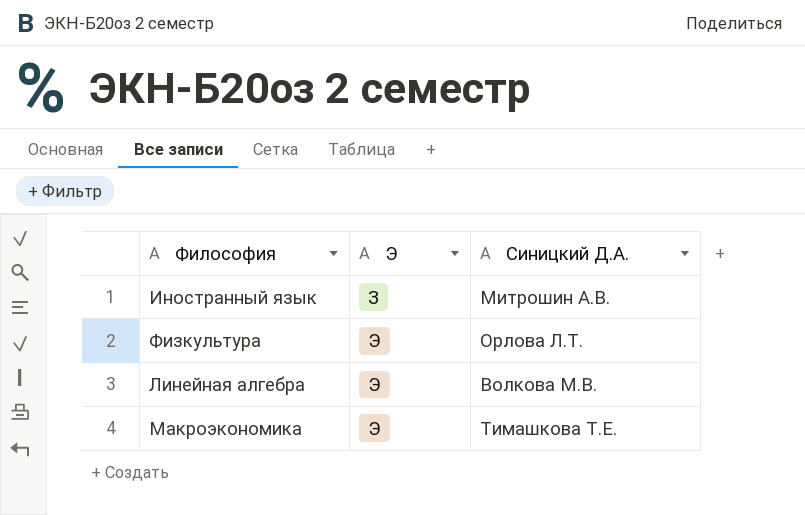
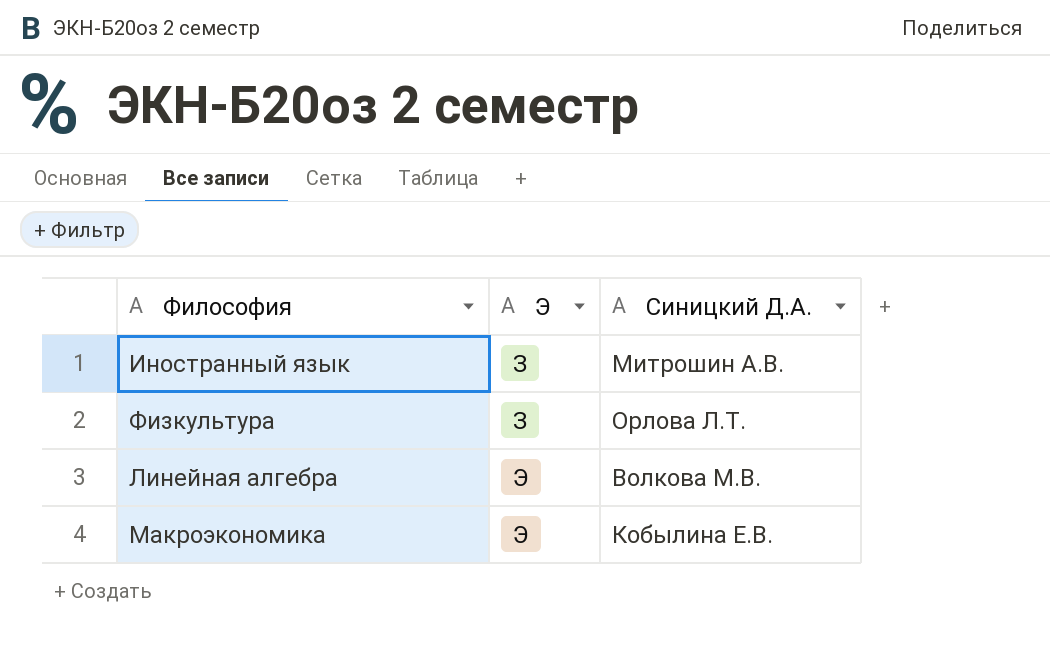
Физкультура | Э: Э -> З
Макроэкономика | Синицкий Д.А.: Тимашкова Т.Е. -> Кобылина Е.В.

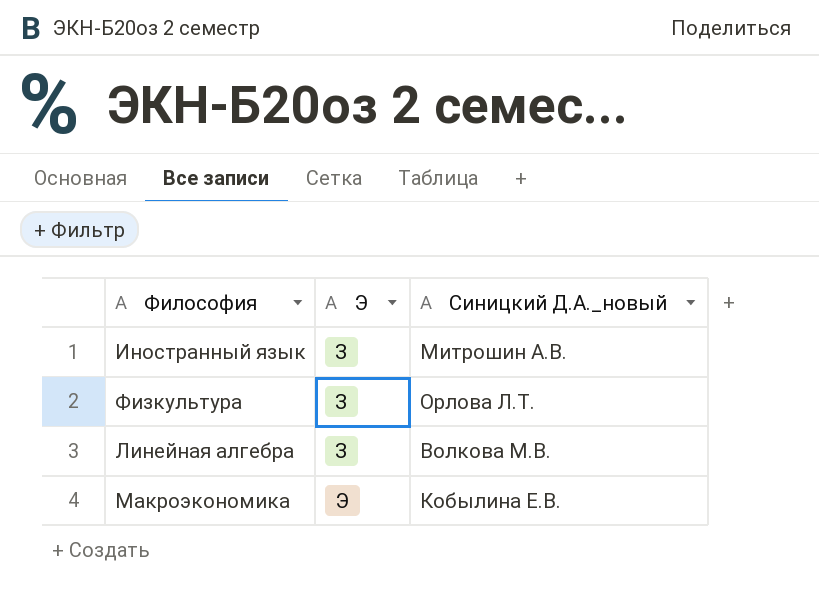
column name: Синицкий Д.А. -> Синицкий Д.А._новый
Линейная алгебра | Э: Э -> З

